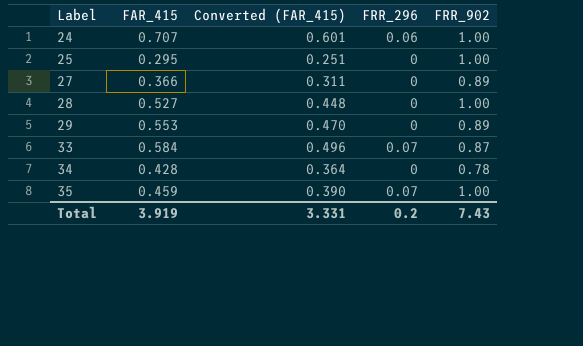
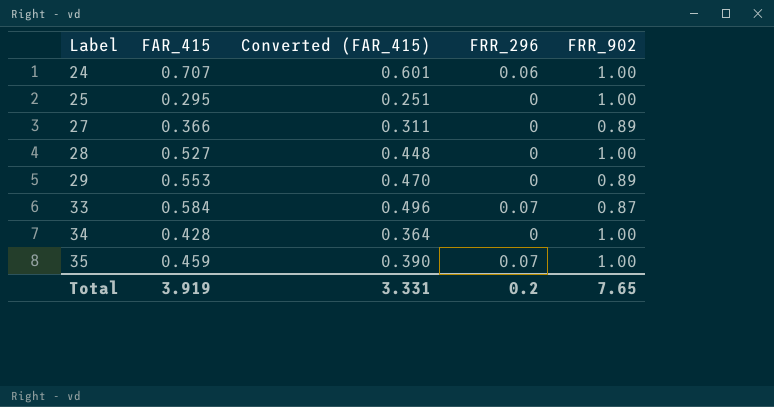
34 | FRR_902: 0.78 -> 1.00
Total | FRR_902: 7.43 -> 7.65

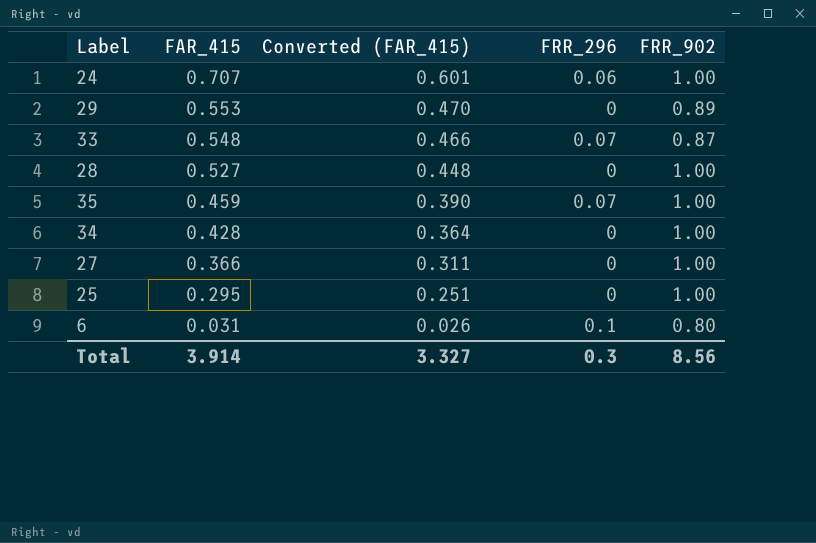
row order: Label ascending -> FAR_415 descending
33 | FAR_415: 0.584 -> 0.548
33 | Converted (FAR_415): 0.496 -> 0.466
27 | FRR_902: 0.89 -> 1.00
row 6: none -> 0.031 | 0.026 | 0.1 | 0.80
Total | FAR_415: 3.919 -> 3.914
Total | Converted (FAR_415): 3.331 -> 3.327
Total | FRR_296: 0.2 -> 0.3
Total | FRR_902: 7.65 -> 8.56

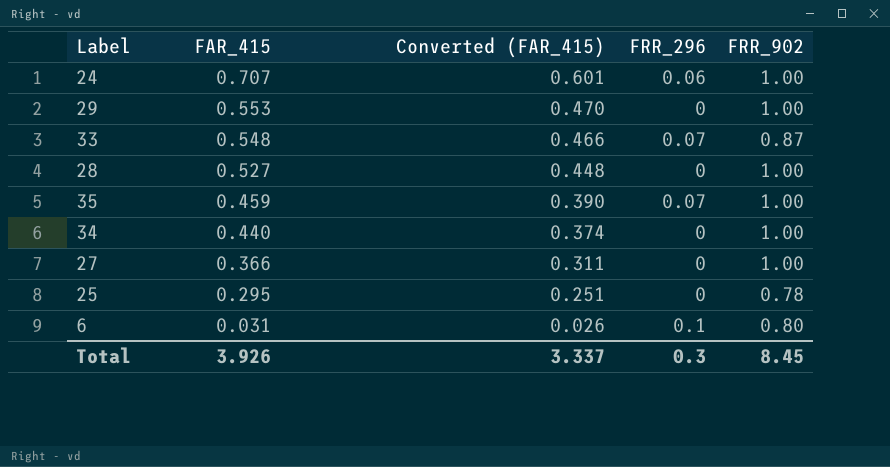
29 | FRR_902: 0.89 -> 1.00
34 | FAR_415: 0.428 -> 0.440
34 | Converted (FAR_415): 0.364 -> 0.374
25 | FRR_902: 1.00 -> 0.78
Total | FAR_415: 3.914 -> 3.926
Total | Converted (FAR_415): 3.327 -> 3.337
Total | FRR_902: 8.56 -> 8.45

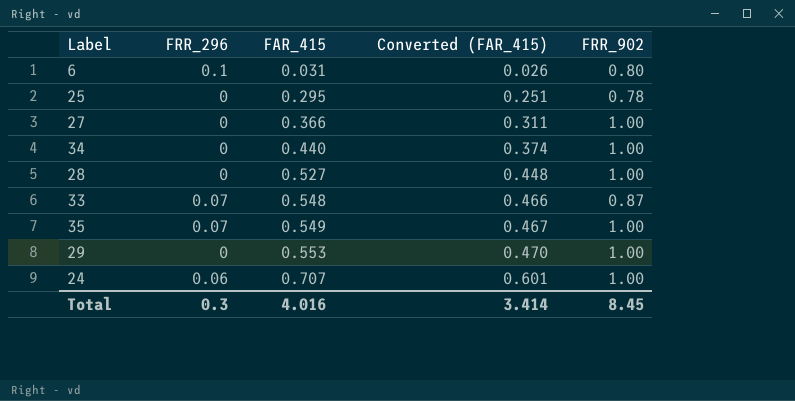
row order: FAR_415 descending -> FAR_415 ascending
column FRR_296 | position: 4 -> 2
35 | FAR_415: 0.459 -> 0.549
35 | Converted (FAR_415): 0.390 -> 0.467
Total | FAR_415: 3.926 -> 4.016
Total | Converted (FAR_415): 3.337 -> 3.414

